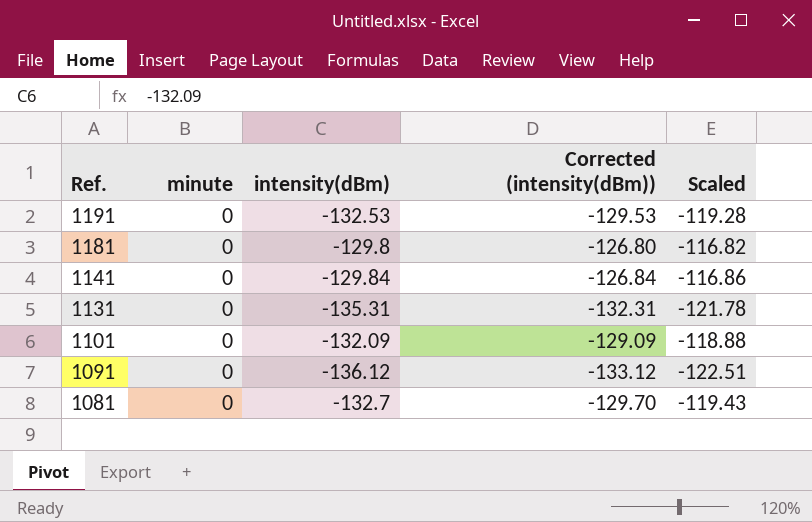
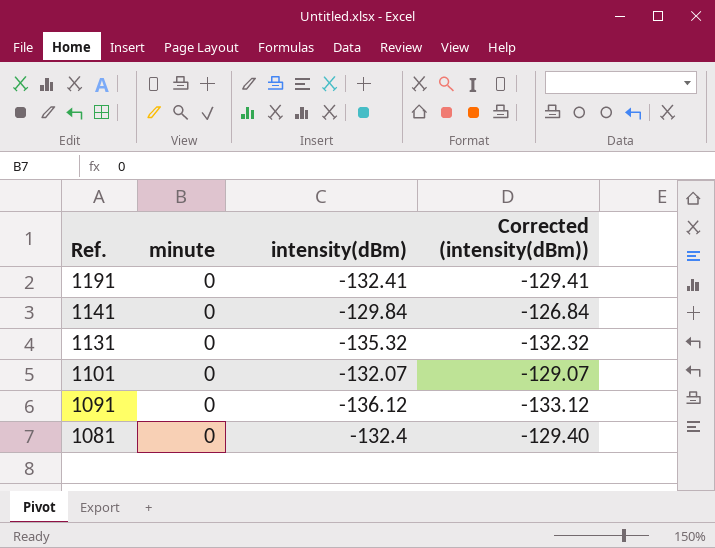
column Scaled | formula: [intensity(dBm)] * 0.9 -> none
row 1181: 0 | -129.8 | -126.80 | -116.82 -> none
1191 | intensity(dBm): -132.53 -> -132.41
1191 | Corrected (intensity(dBm)): -129.53 -> -129.41
1131 | intensity(dBm): -135.31 -> -135.32
1131 | Corrected (intensity(dBm)): -132.31 -> -132.32
1101 | intensity(dBm): -132.09 -> -132.07
1101 | Corrected (intensity(dBm)): -129.09 -> -129.07
1081 | intensity(dBm): -132.7 -> -132.4
1081 | Corrected (intensity(dBm)): -129.70 -> -129.40

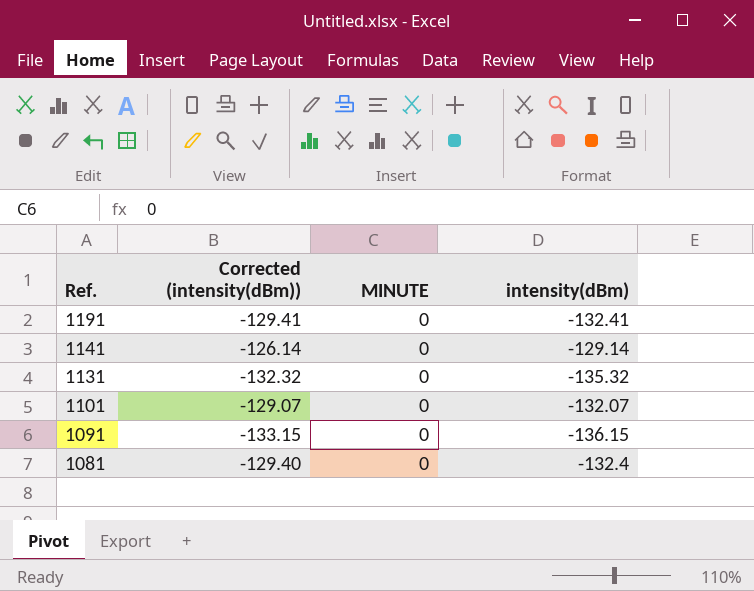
column Corrected (intensity(dBm)) | position: 4 -> 2
column name: minute -> MINUTE
1141 | Corrected (intensity(dBm)): -126.84 -> -126.14
1141 | intensity(dBm): -129.84 -> -129.14
1091 | Corrected (intensity(dBm)): -133.12 -> -133.15
1091 | intensity(dBm): -136.12 -> -136.15

